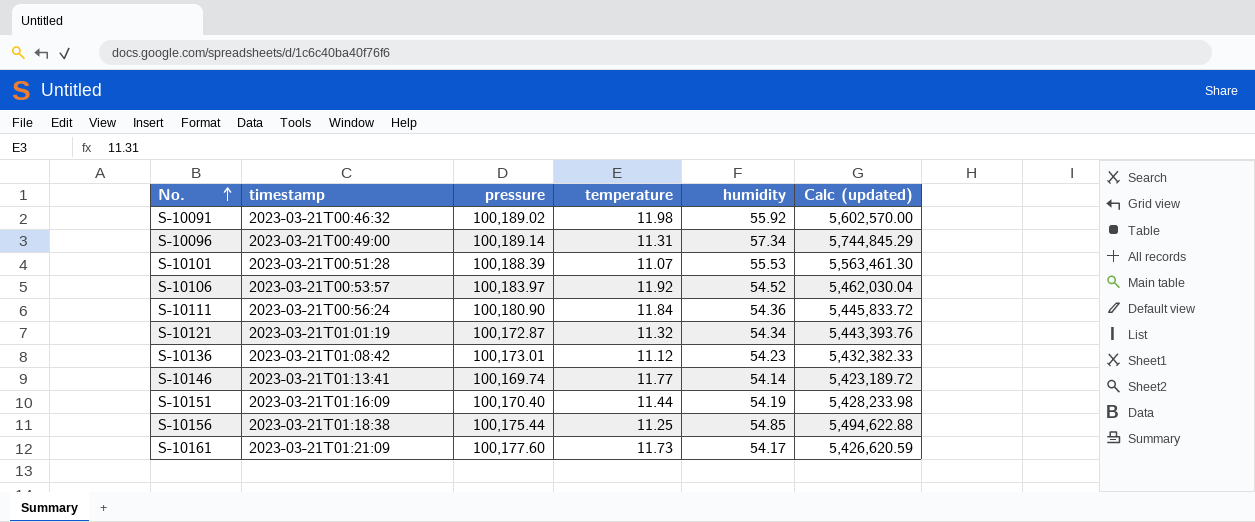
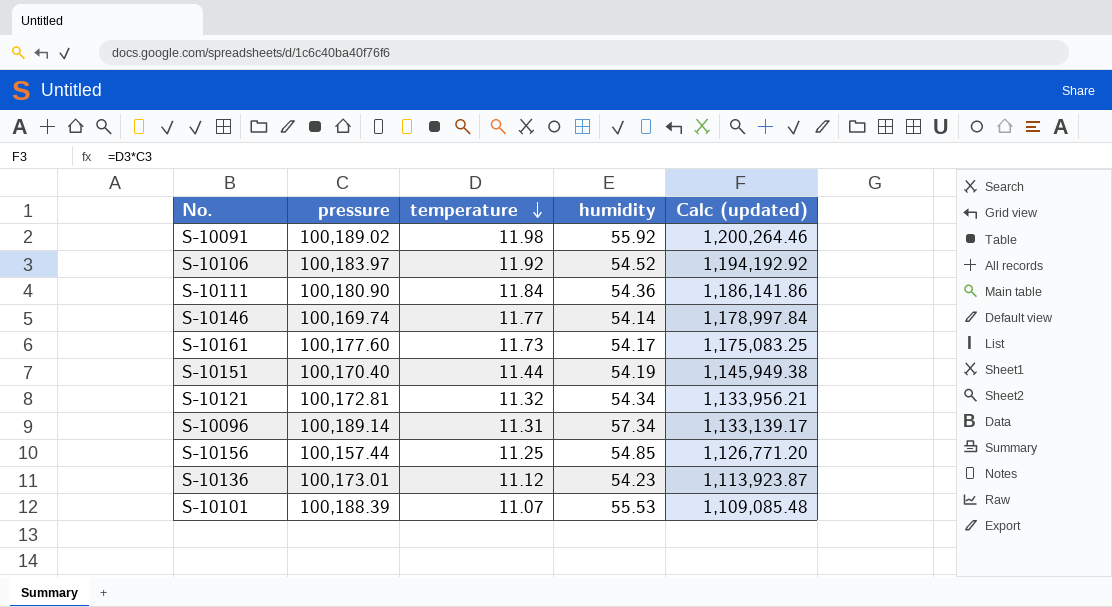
row order: No. ascending -> temperature descending
column timestamp | position: 2 -> none
column Calc (updated) | formula: [pressure] * [humidity] -> [pressure] * [temperature]
S-10121 | pressure: 100,172.87 -> 100,172.81
S-10156 | pressure: 100,175.44 -> 100,157.44

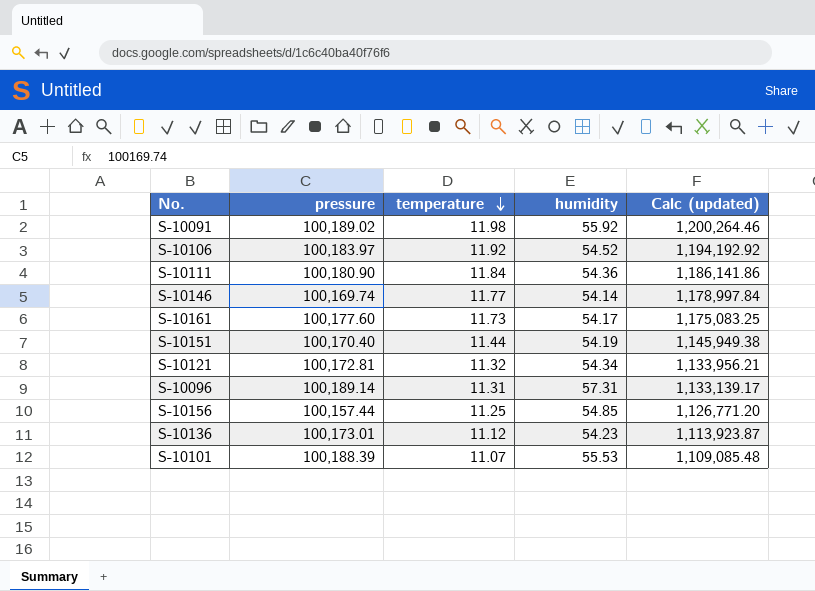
S-10096 | humidity: 57.34 -> 57.31

